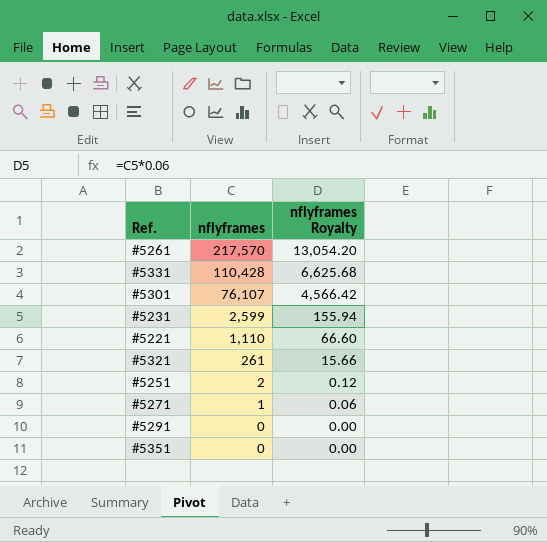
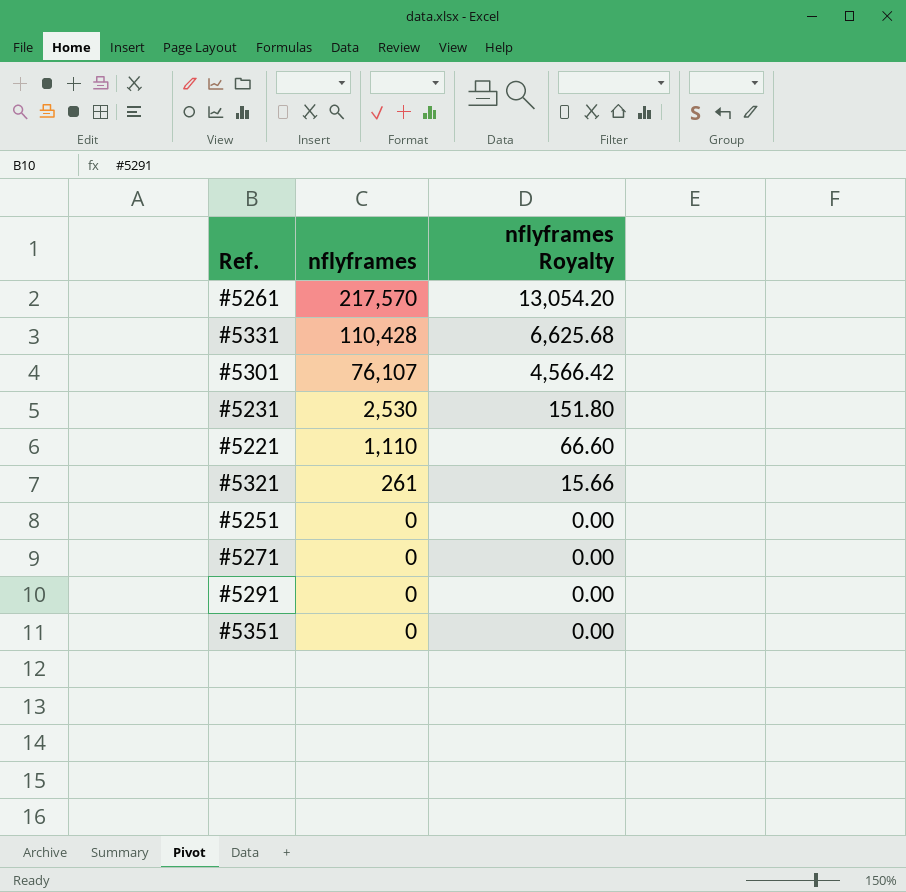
#5231 | nflyframes: 2,599 -> 2,530
#5231 | nflyframes Royalty: 155.94 -> 151.80
#5251 | nflyframes: 2 -> 0
#5251 | nflyframes Royalty: 0.12 -> 0.00
#5271 | nflyframes: 1 -> 0
#5271 | nflyframes Royalty: 0.06 -> 0.00

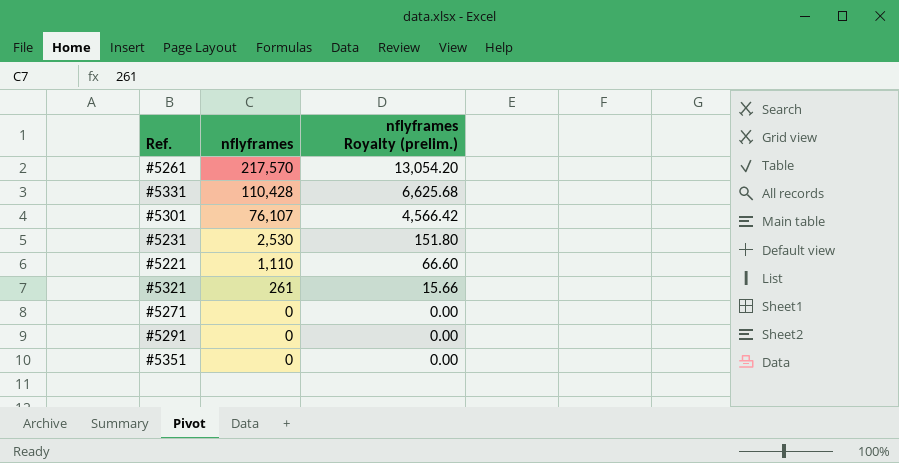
column name: nflyframes Royalty -> nflyframes Royalty (prelim.)
row #5251: 0 | 0.00 -> none

